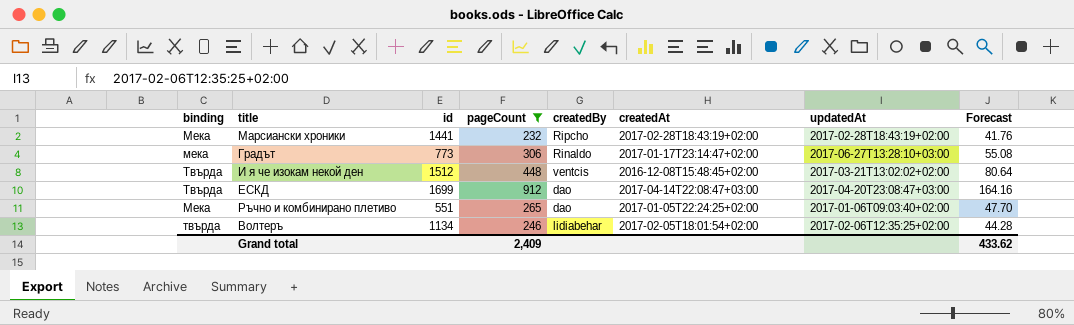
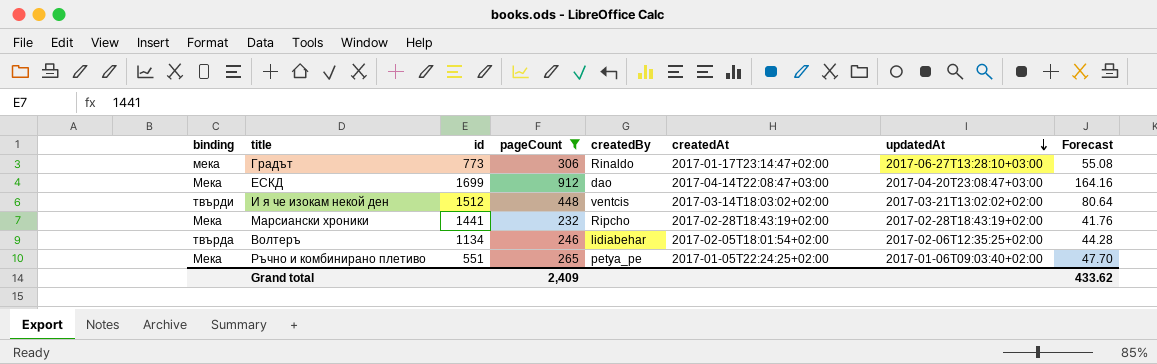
row order: none -> updatedAt descending
ЕСКД | binding: Твърда -> Мека
И я че изокам некой ден | binding: Твърда -> твърди
И я че изокам некой ден | createdAt: 2016-12-08T15:48:45+02:00 -> 2017-03-14T18:03:02+02:00
Ръчно и комбинирано плетиво | createdBy: dao -> petya_pe

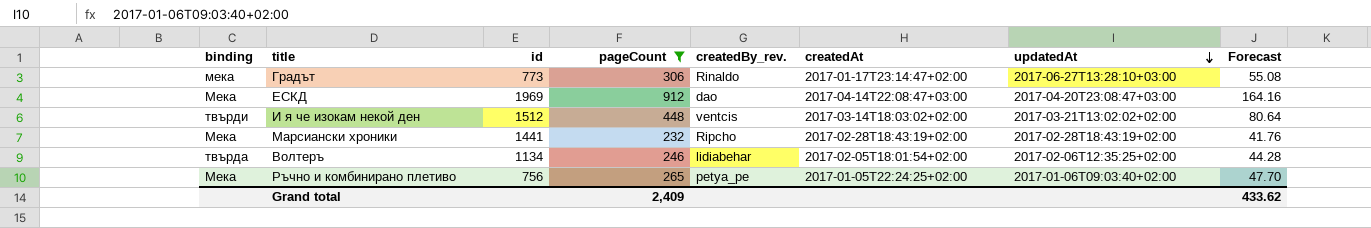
column name: createdBy -> createdBy_rev.
ЕСКД | id: 1699 -> 1969
Ръчно и комбинирано плетиво | id: 551 -> 756

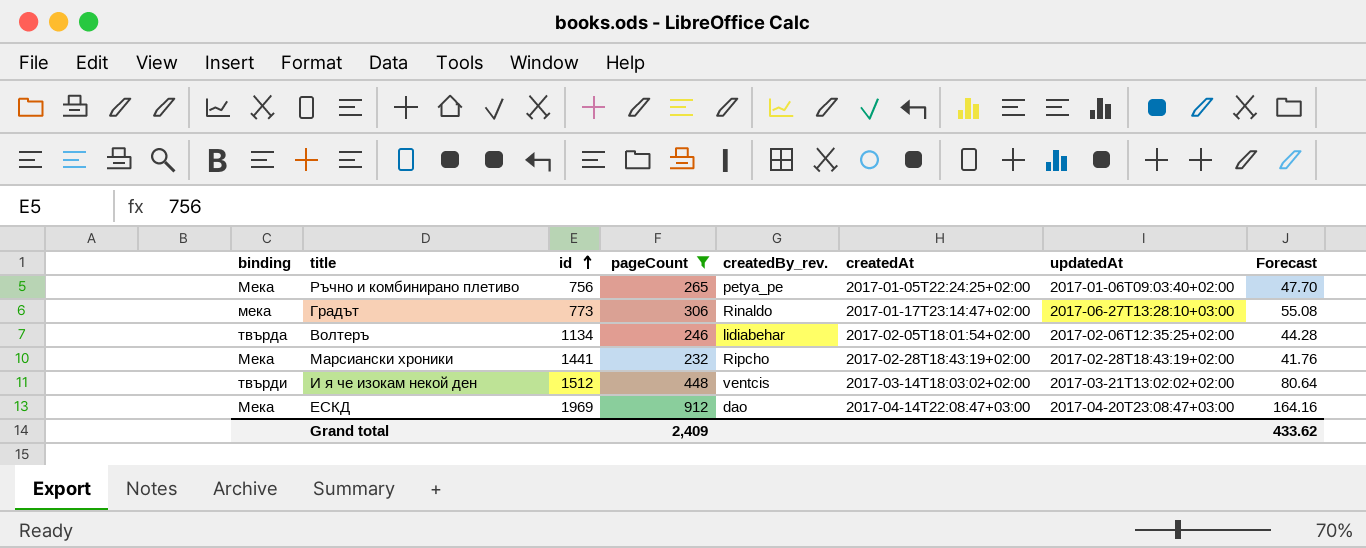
row order: updatedAt descending -> id ascending

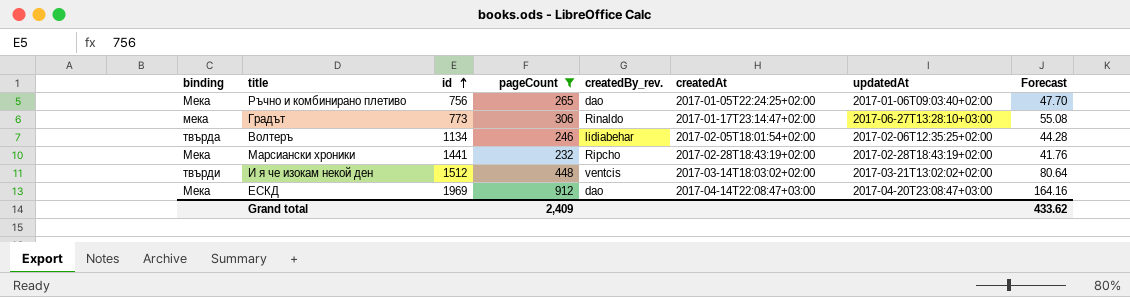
Ръчно и комбинирано плетиво | createdBy_rev.: petya_pe -> dao

